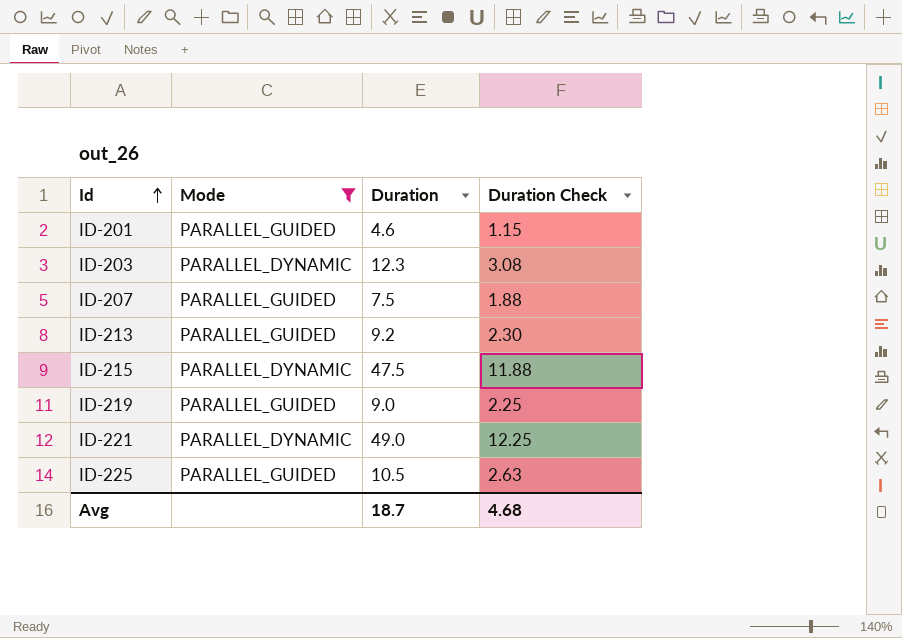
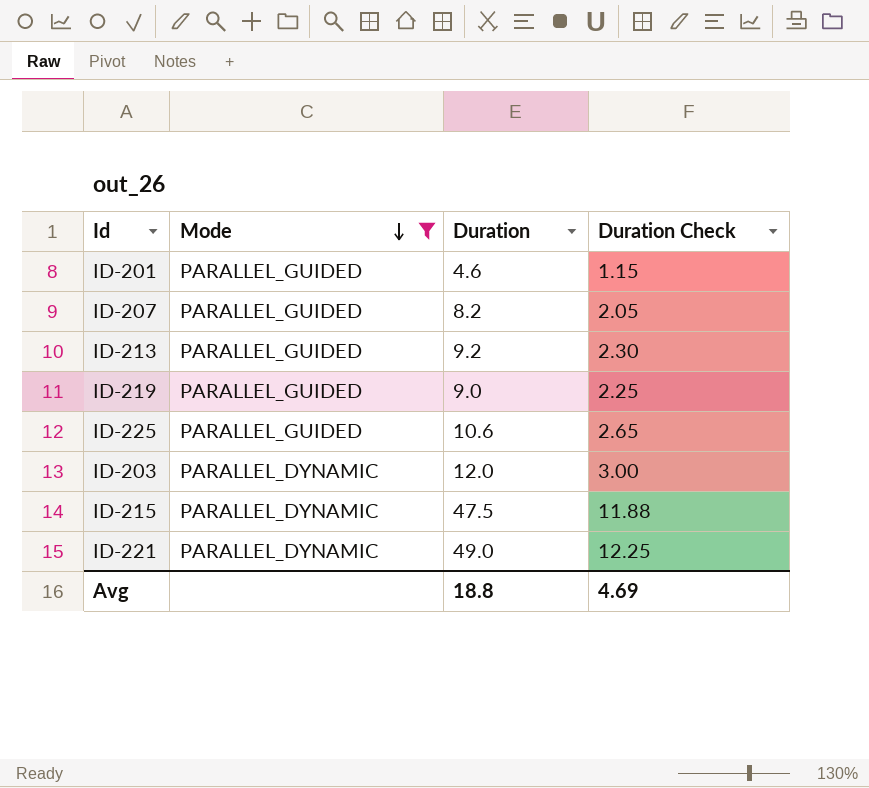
row order: Id ascending -> Mode descending
ID-207 | Duration: 7.5 -> 8.2
ID-207 | Duration Check: 1.88 -> 2.05
ID-225 | Duration: 10.5 -> 10.6
ID-225 | Duration Check: 2.63 -> 2.65
ID-203 | Duration: 12.3 -> 12.0
ID-203 | Duration Check: 3.08 -> 3.00
Avg | Duration: 18.7 -> 18.8
Avg | Duration Check: 4.68 -> 4.69

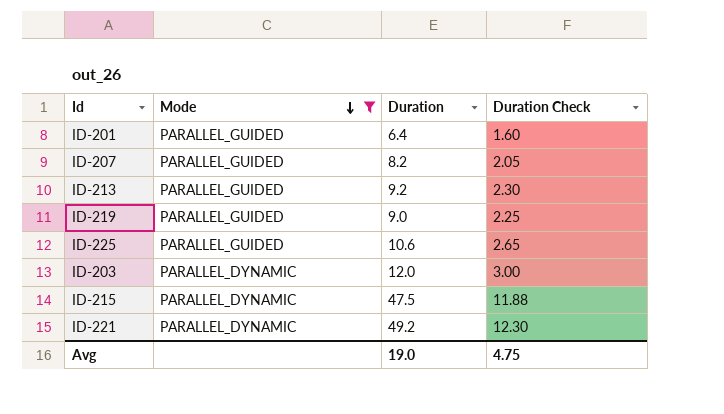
ID-201 | Duration: 4.6 -> 6.4
ID-201 | Duration Check: 1.15 -> 1.60
ID-221 | Duration: 49.0 -> 49.2
ID-221 | Duration Check: 12.25 -> 12.30
Avg | Duration: 18.8 -> 19.0
Avg | Duration Check: 4.69 -> 4.75

